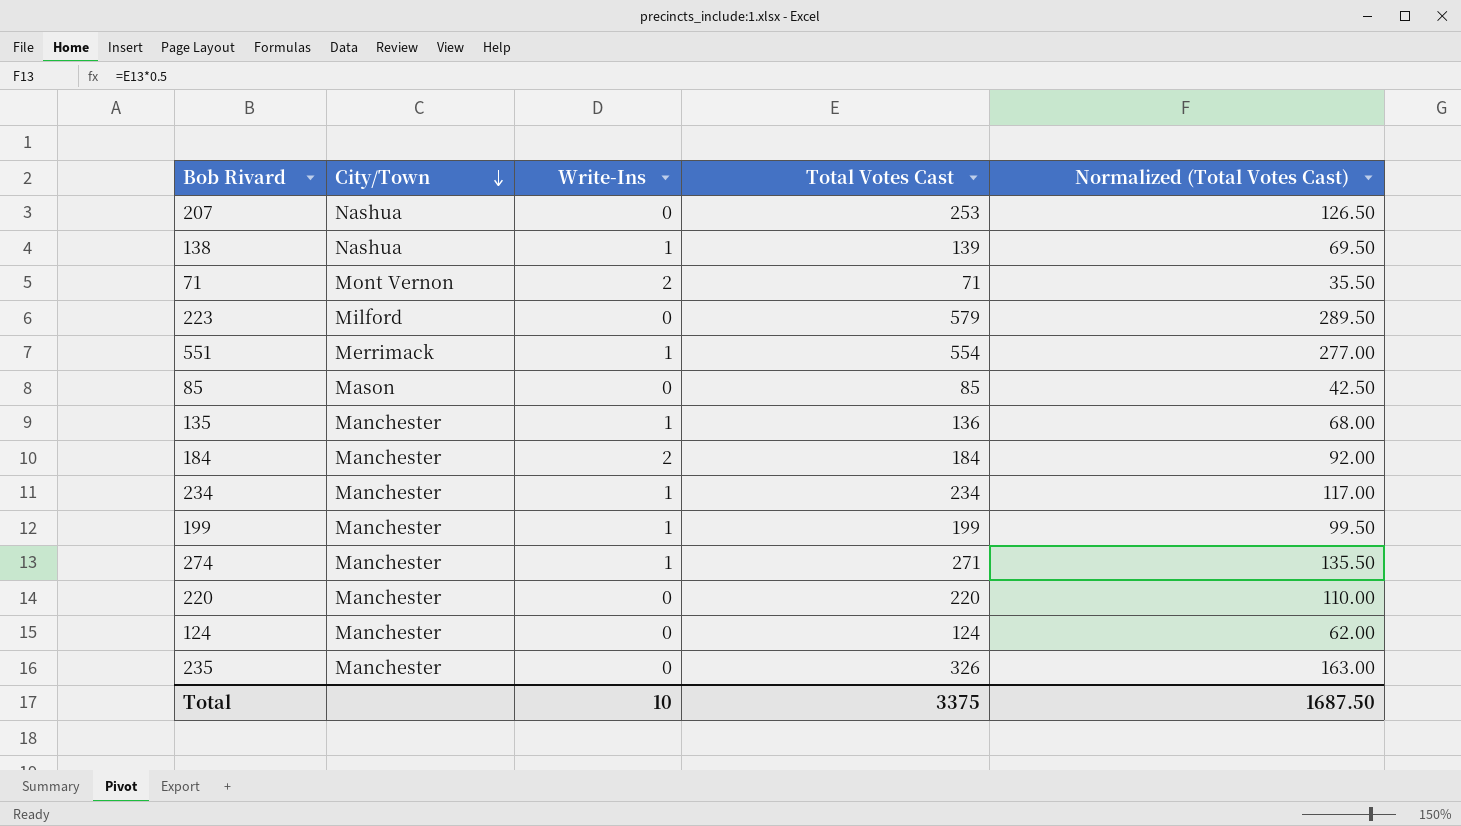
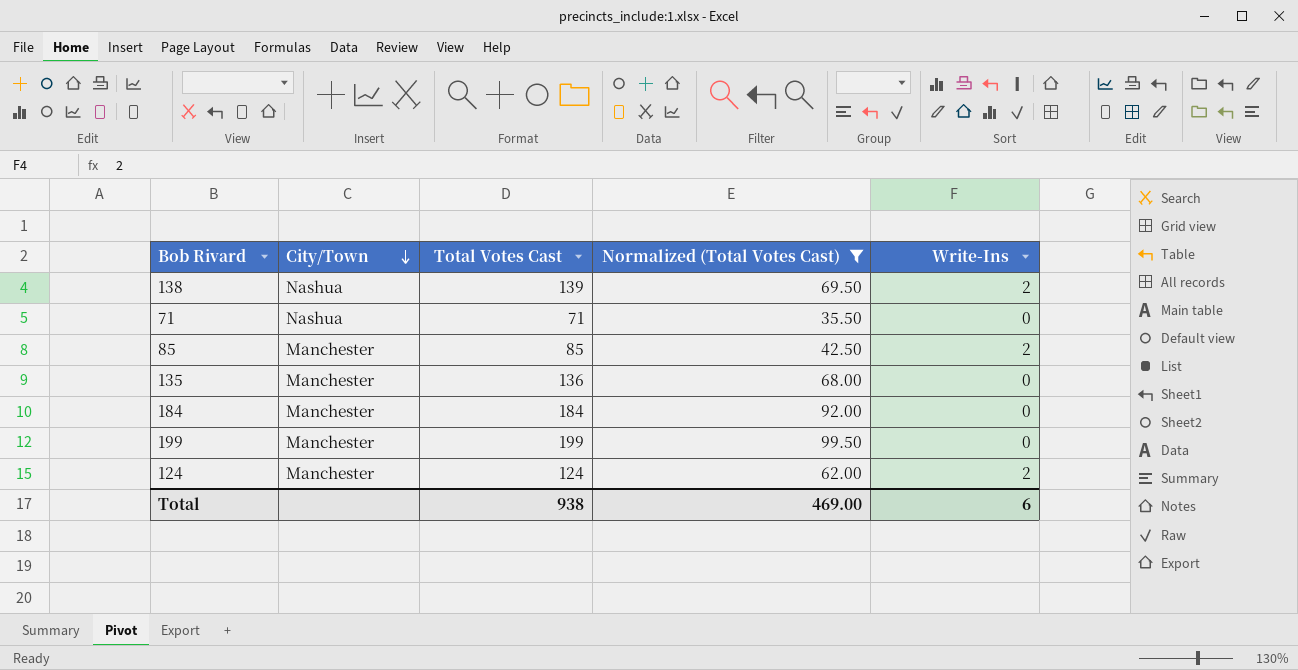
filter: none -> Normalized (Total Votes Cast) <= 99.50
column Write-Ins | position: 3 -> 5
138 | Write-Ins: 1 -> 2
71 | City/Town: Mont Vernon -> Nashua
71 | Write-Ins: 2 -> 0
85 | City/Town: Mason -> Manchester
85 | Write-Ins: 0 -> 2
135 | Write-Ins: 1 -> 0
184 | Write-Ins: 2 -> 0
199 | Write-Ins: 1 -> 0
124 | Write-Ins: 0 -> 2
Total | Total Votes Cast: 3375 -> 938
Total | Normalized (Total Votes Cast): 1687.50 -> 469.00
Total | Write-Ins: 10 -> 6

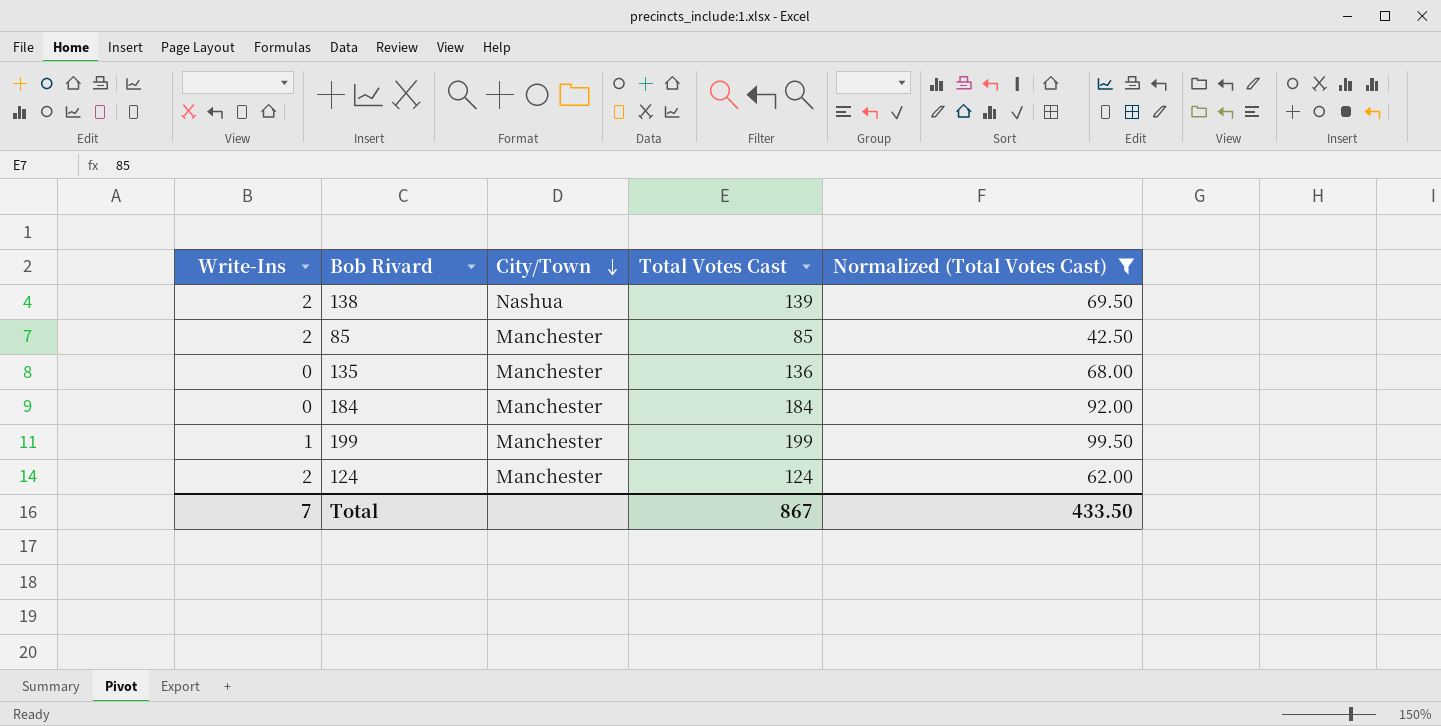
column Write-Ins | position: 5 -> 1
row 71: Nashua | 71 | 35.50 | 0 -> none
199 | Write-Ins: 0 -> 1
Total | Write-Ins: 6 -> 7
Total | Total Votes Cast: 938 -> 867
Total | Normalized (Total Votes Cast): 469.00 -> 433.50

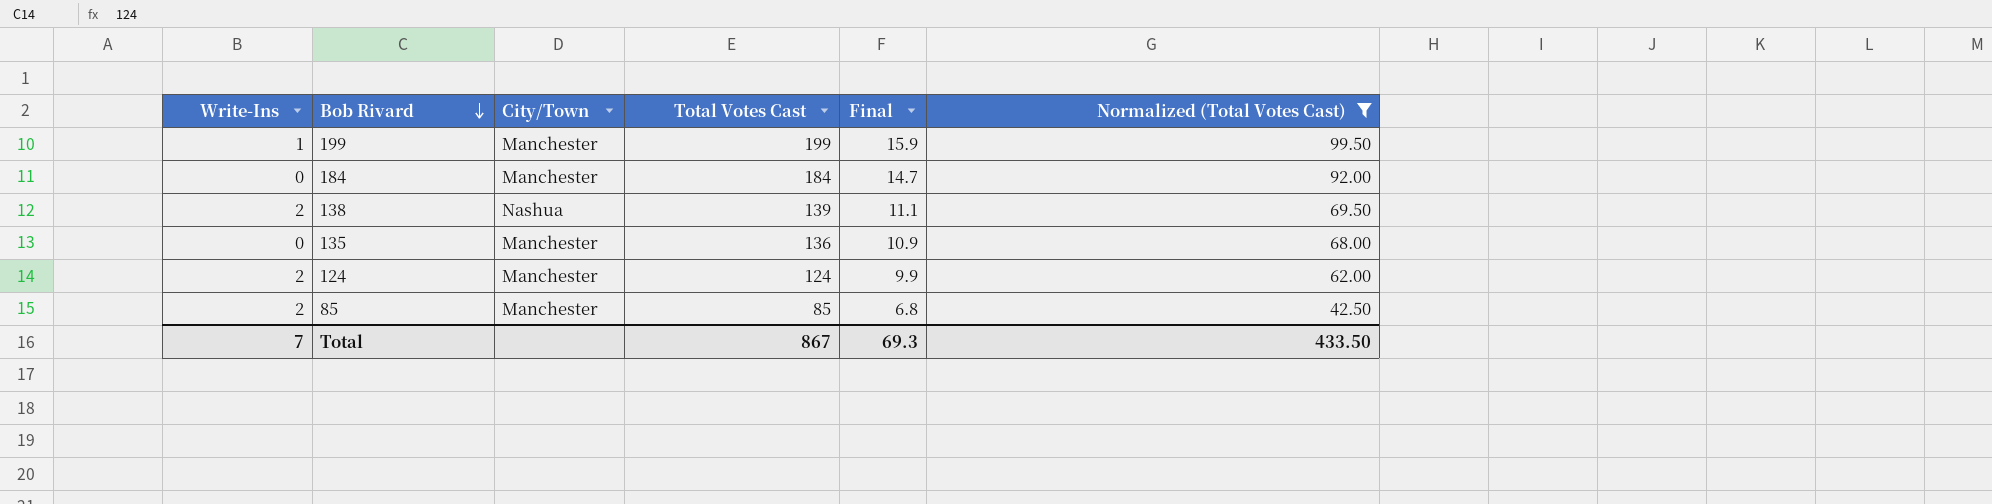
row order: City/Town descending -> Bob Rivard descending
column Final | formula: none -> [Total Votes Cast] * 0.08

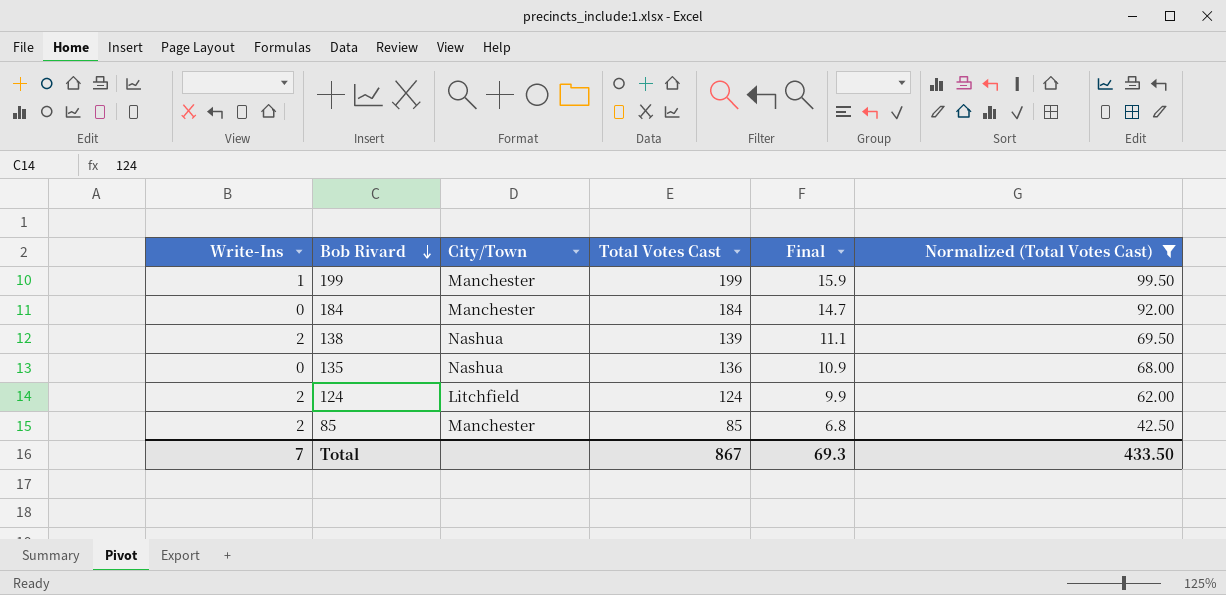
135 | City/Town: Manchester -> Nashua
124 | City/Town: Manchester -> Litchfield

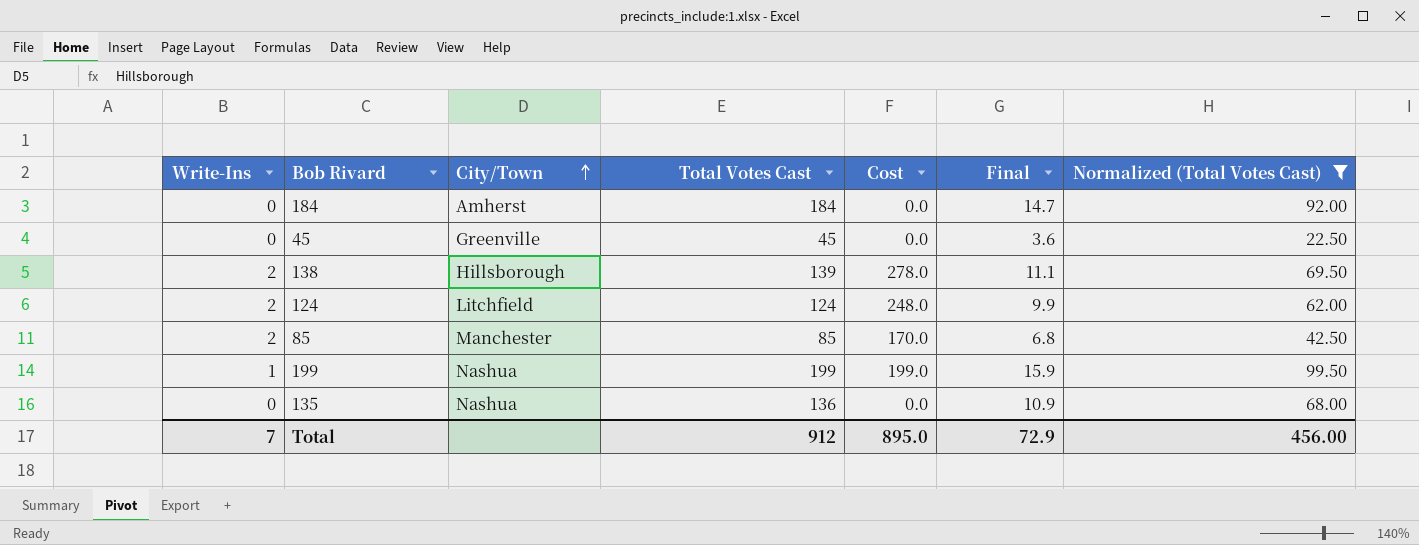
row order: Bob Rivard descending -> City/Town ascending
column Cost | formula: none -> [Write-Ins] * [Total Votes Cast]
184 | City/Town: Manchester -> Amherst
row 45: none -> 0 | Greenville | 45 | 0.0 | 3.6 | 22.50
138 | City/Town: Nashua -> Hillsborough
199 | City/Town: Manchester -> Nashua
Total | Total Votes Cast: 867 -> 912
Total | Final: 69.3 -> 72.9
Total | Normalized (Total Votes Cast): 433.50 -> 456.00

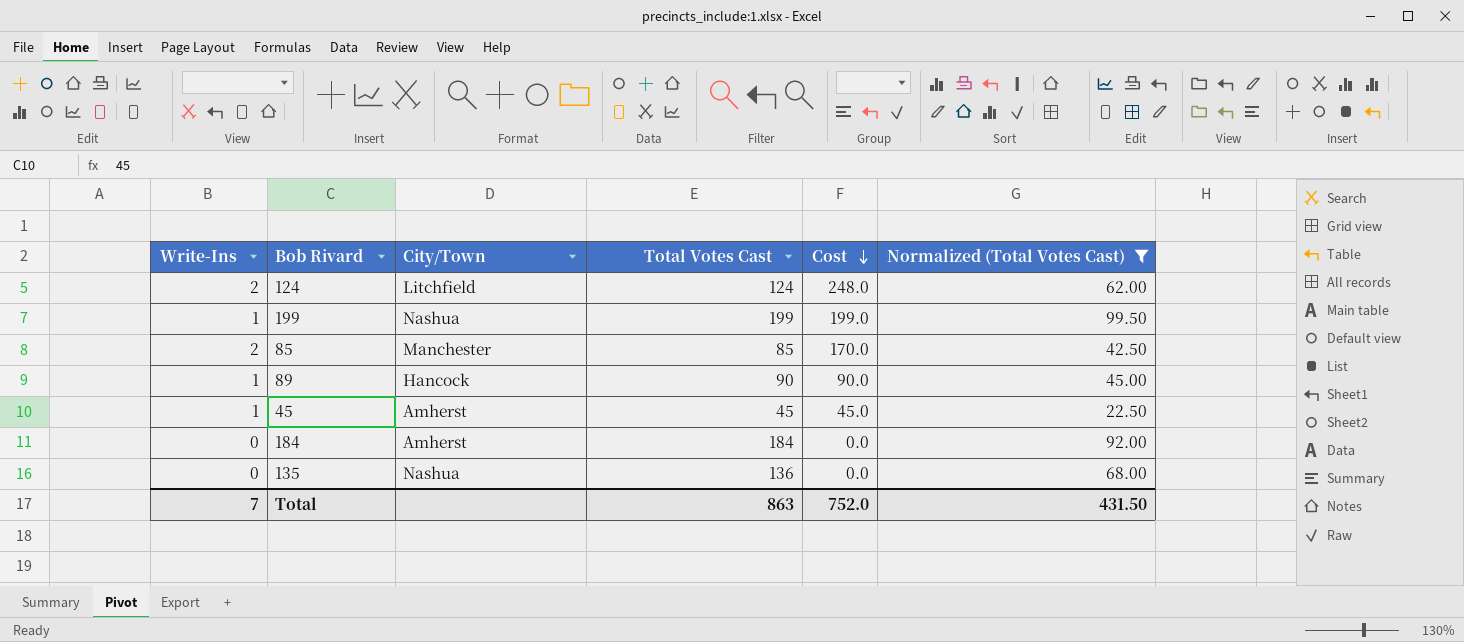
row order: City/Town ascending -> Cost descending
column Final | formula: [Total Votes Cast] * 0.08 -> none
row 138: 2 | Hillsborough | 139 | 278.0 | 11.1 | 69.50 -> none
row 89: none -> 1 | Hancock | 90 | 90.0 | 45.00
45 | Write-Ins: 0 -> 1
45 | City/Town: Greenville -> Amherst
45 | Cost: 0.0 -> 45.0
Total | Total Votes Cast: 912 -> 863
Total | Cost: 895.0 -> 752.0
Total | Normalized (Total Votes Cast): 456.00 -> 431.50

